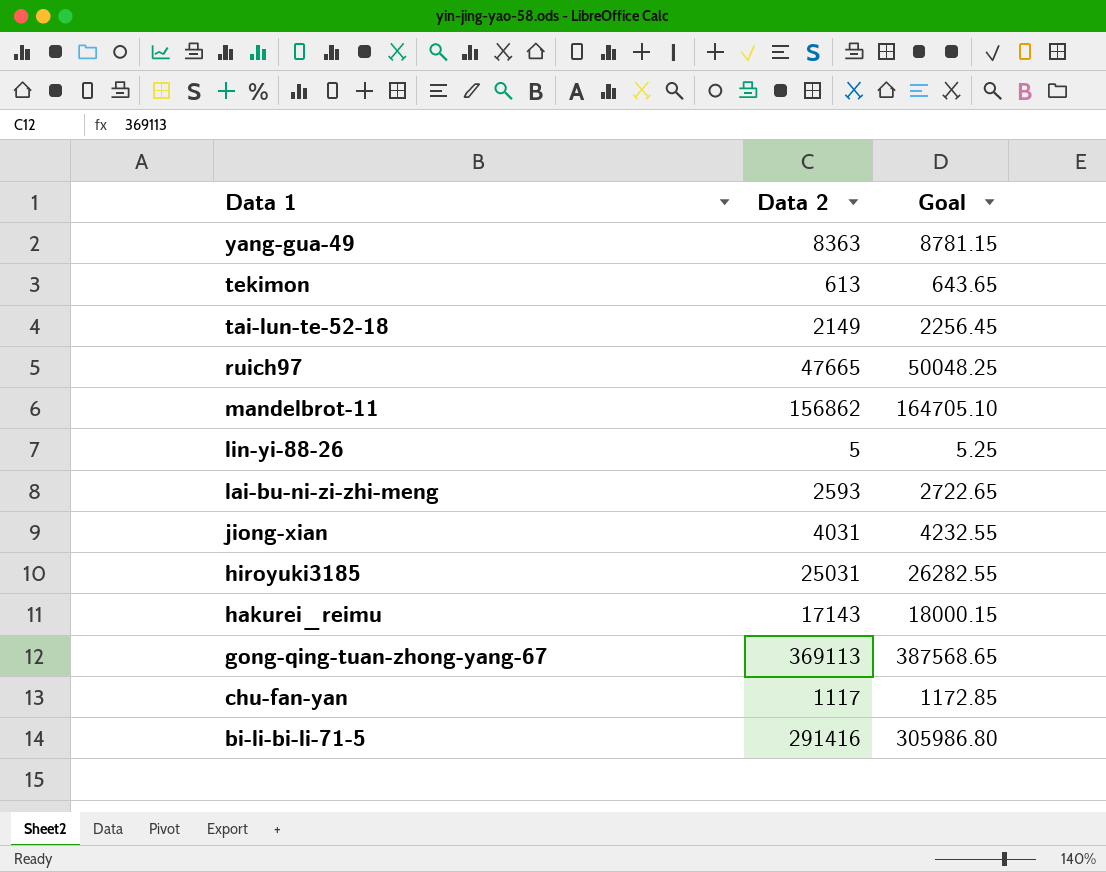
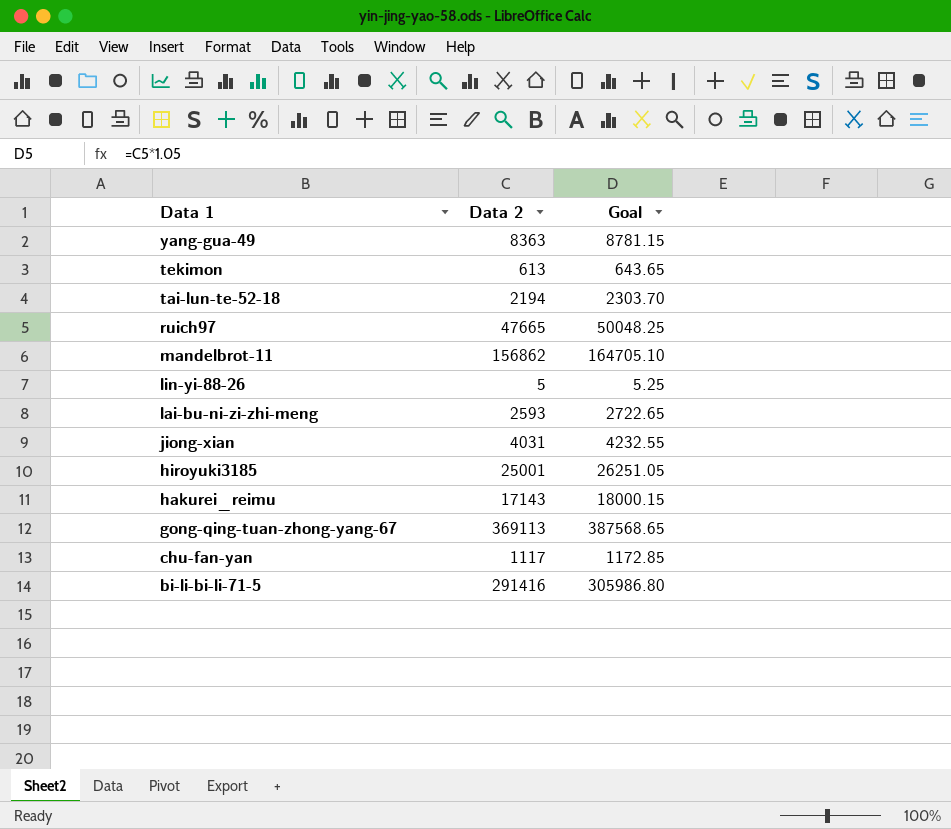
tai-lun-te-52-18 | Data 2: 2149 -> 2194
tai-lun-te-52-18 | Goal: 2256.45 -> 2303.70
hiroyuki3185 | Data 2: 25031 -> 25001
hiroyuki3185 | Goal: 26282.55 -> 26251.05

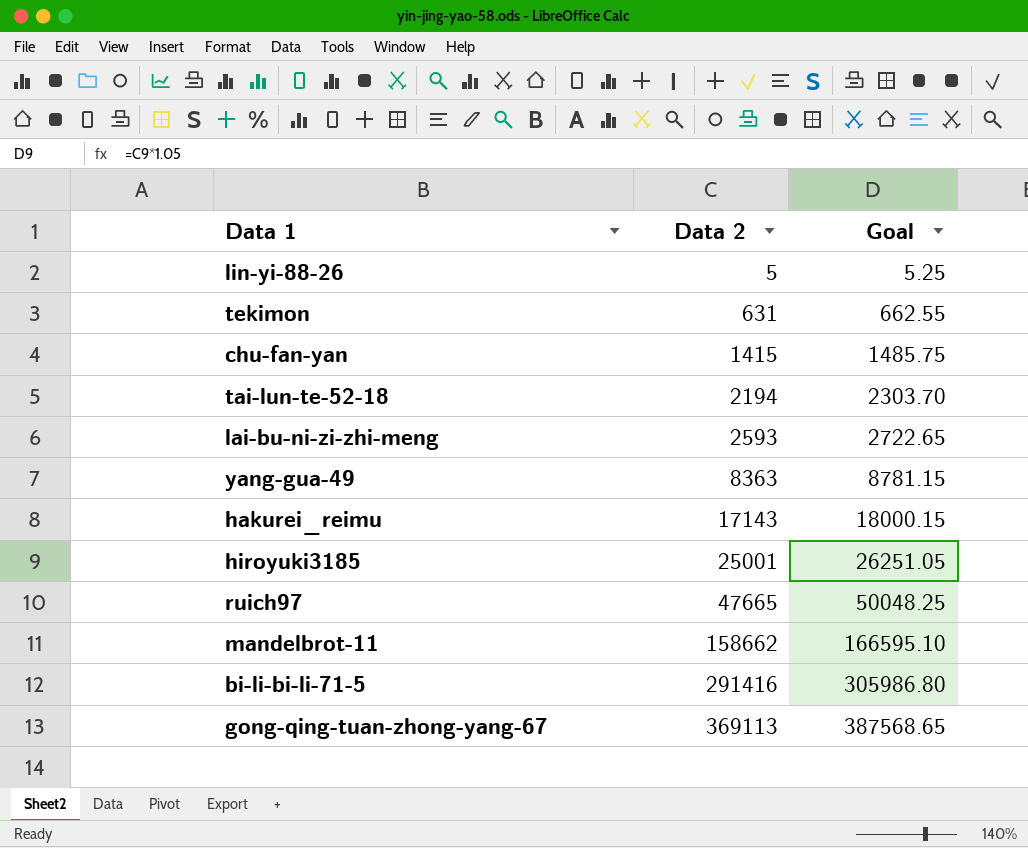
row order: Data 1 descending -> Data 2 ascending
row jiong-xian: 4031 | 4232.55 -> none
tekimon | Data 2: 613 -> 631
tekimon | Goal: 643.65 -> 662.55
chu-fan-yan | Data 2: 1117 -> 1415
chu-fan-yan | Goal: 1172.85 -> 1485.75
mandelbrot-11 | Data 2: 156862 -> 158662
mandelbrot-11 | Goal: 164705.10 -> 166595.10

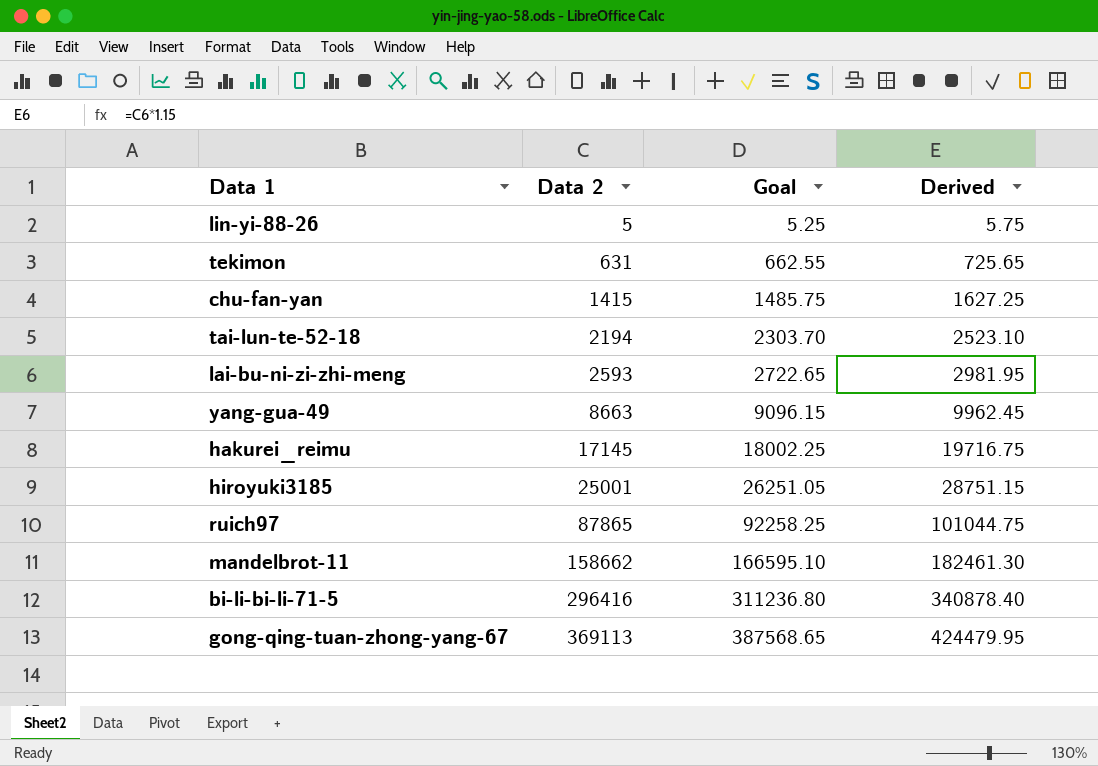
column Derived | formula: none -> [Data 2] * 1.15
yang-gua-49 | Data 2: 8363 -> 8663
yang-gua-49 | Goal: 8781.15 -> 9096.15
hakurei_reimu | Data 2: 17143 -> 17145
hakurei_reimu | Goal: 18000.15 -> 18002.25
ruich97 | Data 2: 47665 -> 87865
ruich97 | Goal: 50048.25 -> 92258.25
bi-li-bi-li-71-5 | Data 2: 291416 -> 296416
bi-li-bi-li-71-5 | Goal: 305986.80 -> 311236.80

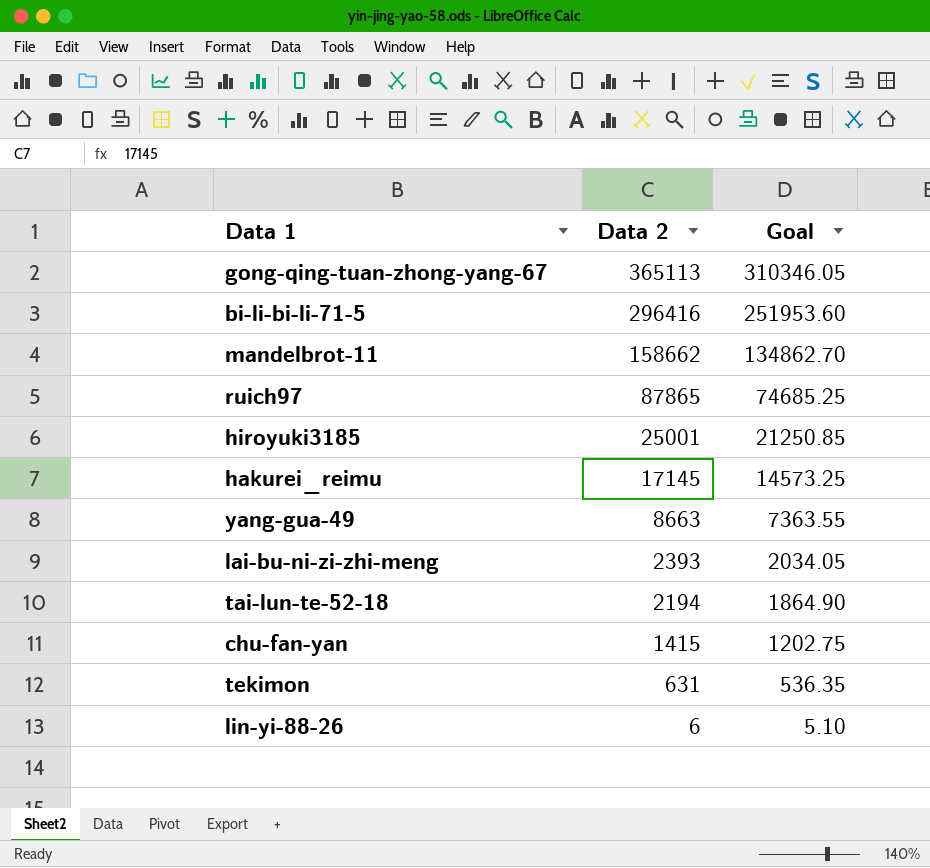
row order: Data 2 ascending -> Data 2 descending
column Derived | formula: [Data 2] * 1.15 -> none
column Goal | formula: [Data 2] * 1.05 -> [Data 2] * 0.85
gong-qing-tuan-zhong-yang-67 | Data 2: 369113 -> 365113
lai-bu-ni-zi-zhi-meng | Data 2: 2593 -> 2393
lin-yi-88-26 | Data 2: 5 -> 6

